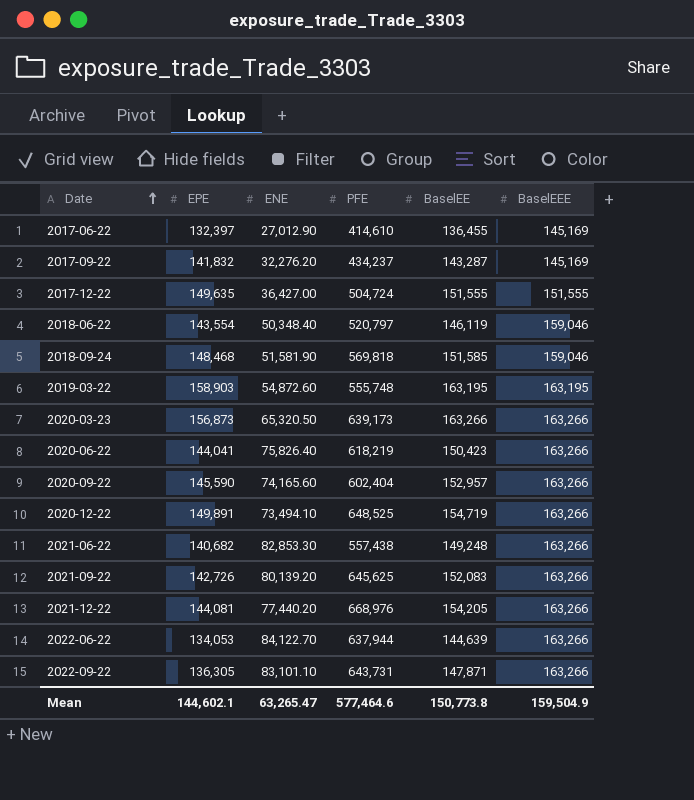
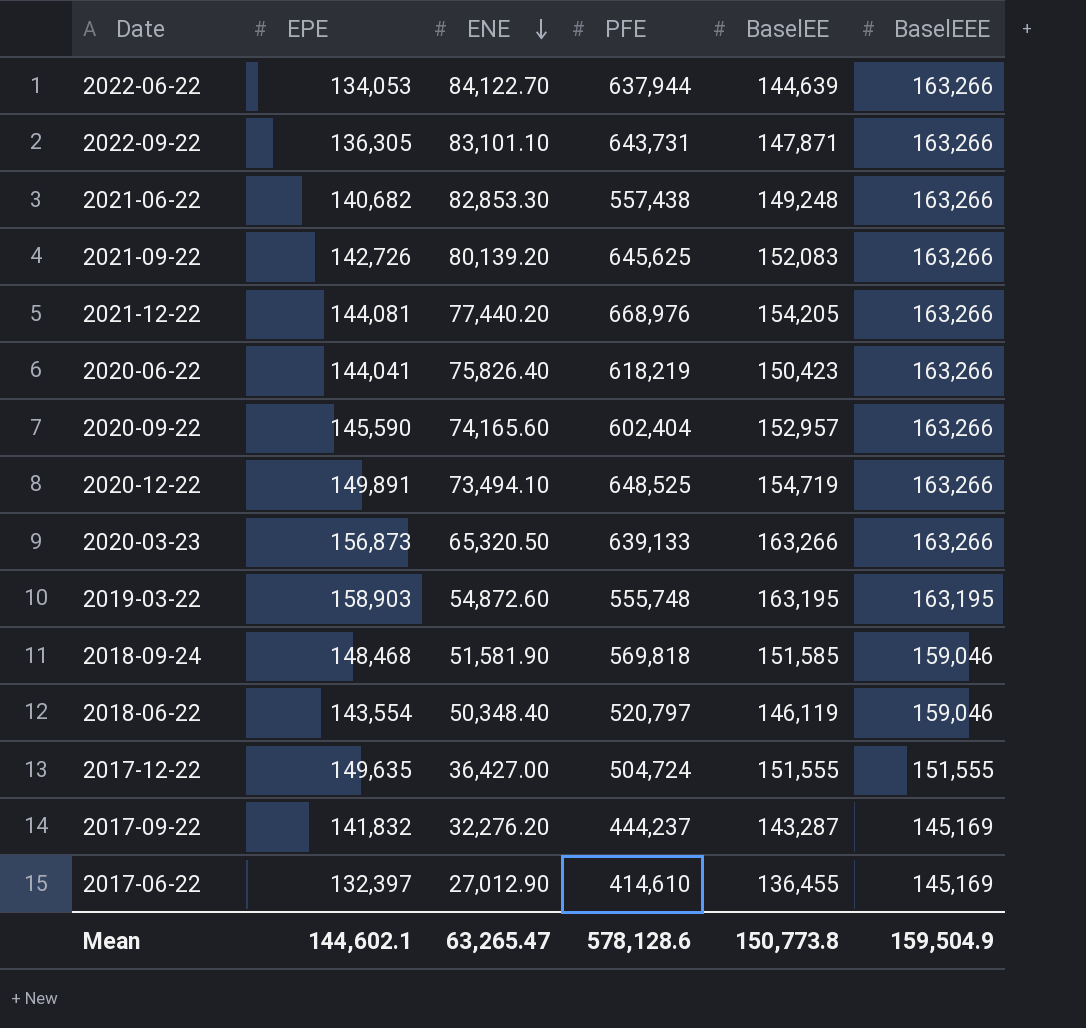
row order: Date ascending -> ENE descending
2020-03-23 | PFE: 639,173 -> 639,133
2017-09-22 | PFE: 434,237 -> 444,237
Mean | PFE: 577,464.6 -> 578,128.6

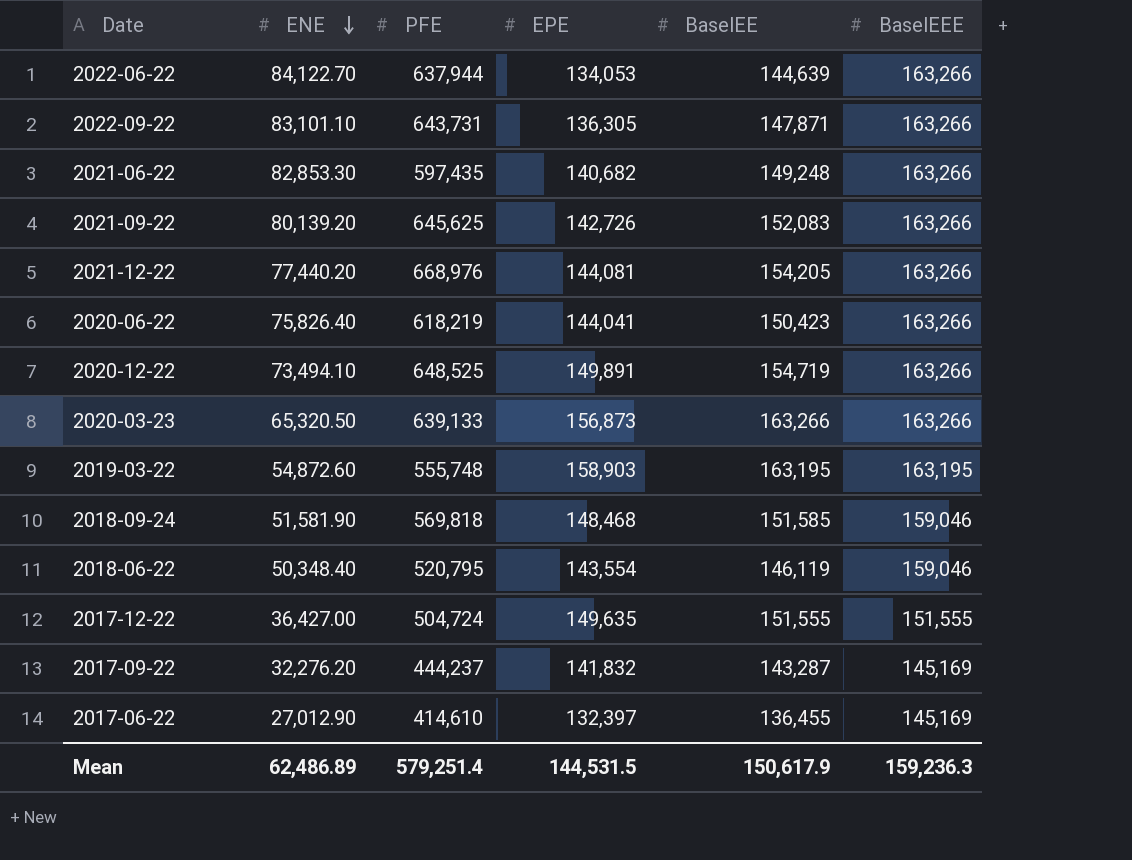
column EPE | position: 2 -> 4
row 2020-09-22: 145,590 | 74,165.60 | 602,404 | 152,957 | 163,266 -> none
2021-06-22 | PFE: 557,438 -> 597,435
2018-06-22 | PFE: 520,797 -> 520,795
Mean | ENE: 63,265.47 -> 62,486.89
Mean | PFE: 578,128.6 -> 579,251.4
Mean | EPE: 144,602.1 -> 144,531.5
Mean | BaselEE: 150,773.8 -> 150,617.9
Mean | BaselEEE: 159,504.9 -> 159,236.3

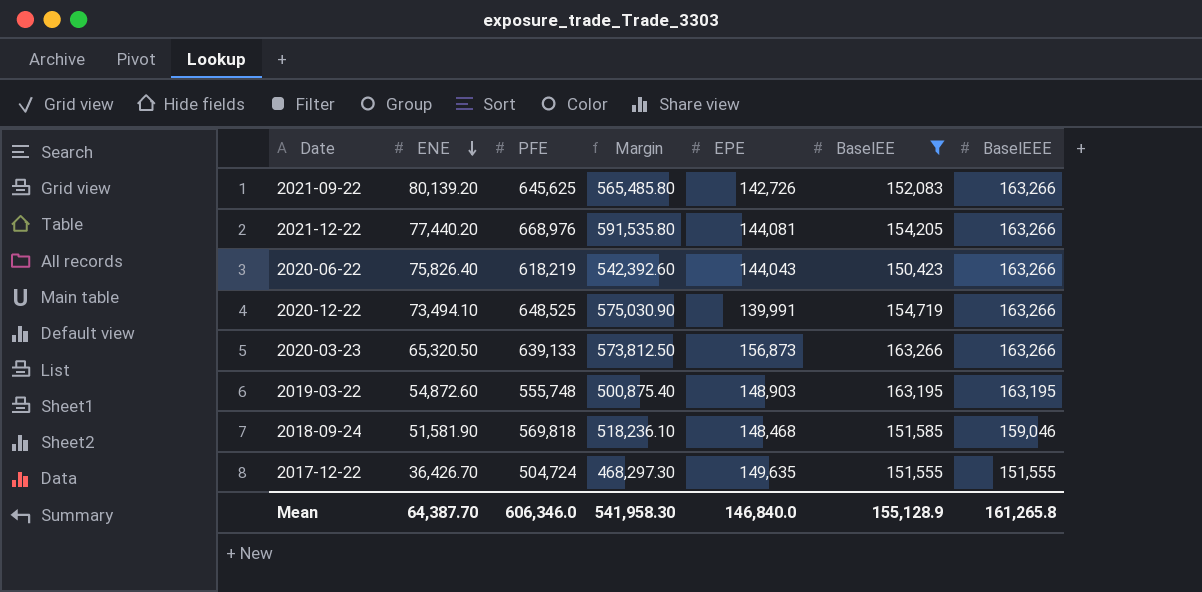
filter: none -> BaselEE >= 150,423
column Margin | formula: none -> [PFE] - [ENE]
2020-06-22 | EPE: 144,041 -> 144,043
2020-12-22 | EPE: 149,891 -> 139,991
2019-03-22 | EPE: 158,903 -> 148,903
2017-12-22 | ENE: 36,427.00 -> 36,426.70
Mean | ENE: 62,486.89 -> 64,387.70
Mean | PFE: 579,251.4 -> 606,346.0
Mean | EPE: 144,531.5 -> 146,840.0
Mean | BaselEE: 150,617.9 -> 155,128.9
Mean | BaselEEE: 159,236.3 -> 161,265.8

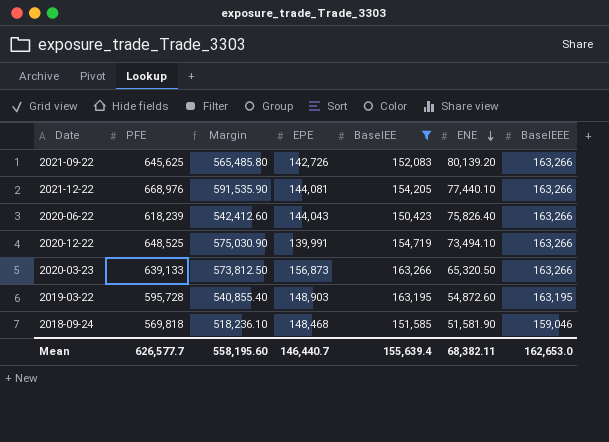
column ENE | position: 2 -> 6
row 2017-12-22: 36,426.70 | 504,724 | 468,297.30 | 149,635 | 151,555 | 151,555 -> none
2021-12-22 | Margin: 591,535.80 -> 591,535.90
2021-12-22 | ENE: 77,440.20 -> 77,440.10
2020-06-22 | PFE: 618,219 -> 618,239
2020-06-22 | Margin: 542,392.60 -> 542,412.60
2019-03-22 | PFE: 555,748 -> 595,728
2019-03-22 | Margin: 500,875.40 -> 540,855.40
Mean | PFE: 606,346.0 -> 626,577.7
Mean | Margin: 541,958.30 -> 558,195.60
Mean | EPE: 146,840.0 -> 146,440.7
Mean | BaselEE: 155,128.9 -> 155,639.4
Mean | ENE: 64,387.70 -> 68,382.11
Mean | BaselEEE: 161,265.8 -> 162,653.0

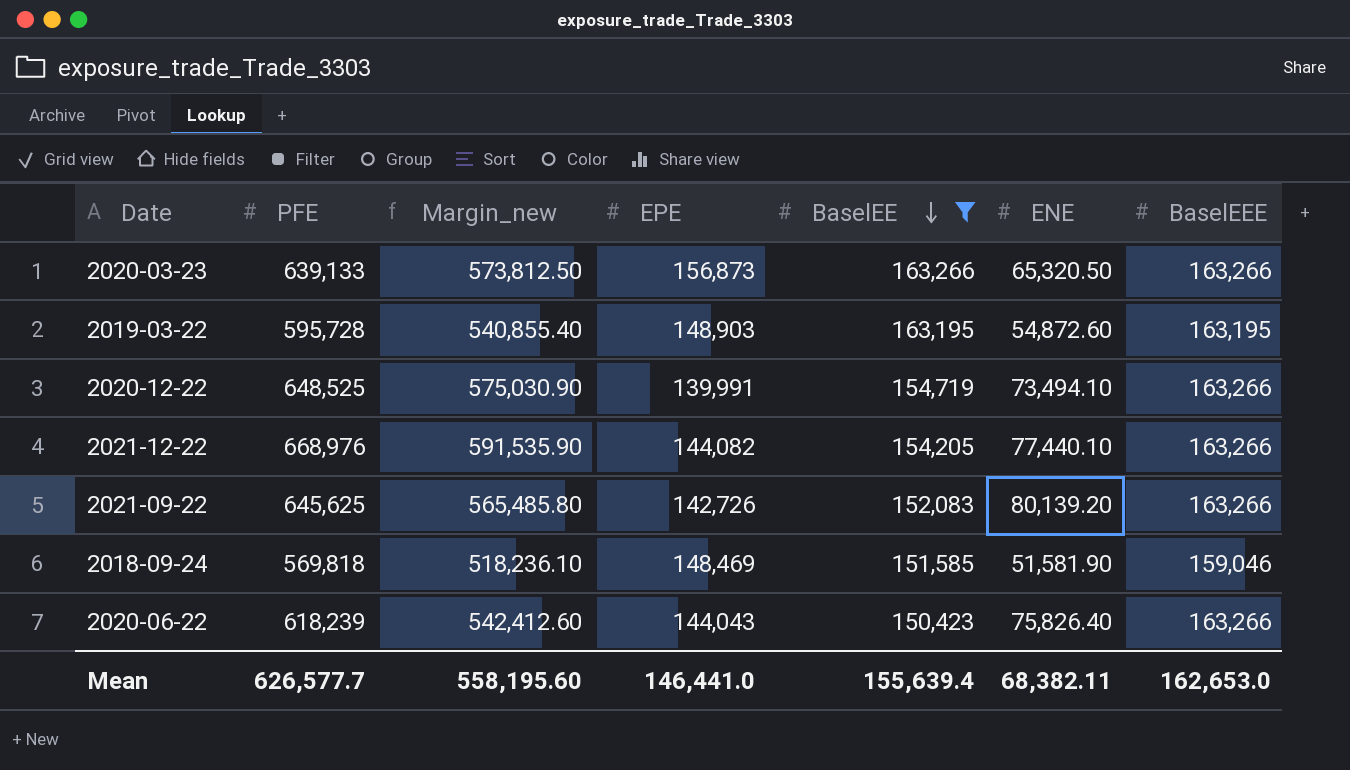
row order: ENE descending -> BaselEE descending
column name: Margin -> Margin_new
2021-12-22 | EPE: 144,081 -> 144,082
2018-09-24 | EPE: 148,468 -> 148,469
Mean | EPE: 146,440.7 -> 146,441.0

